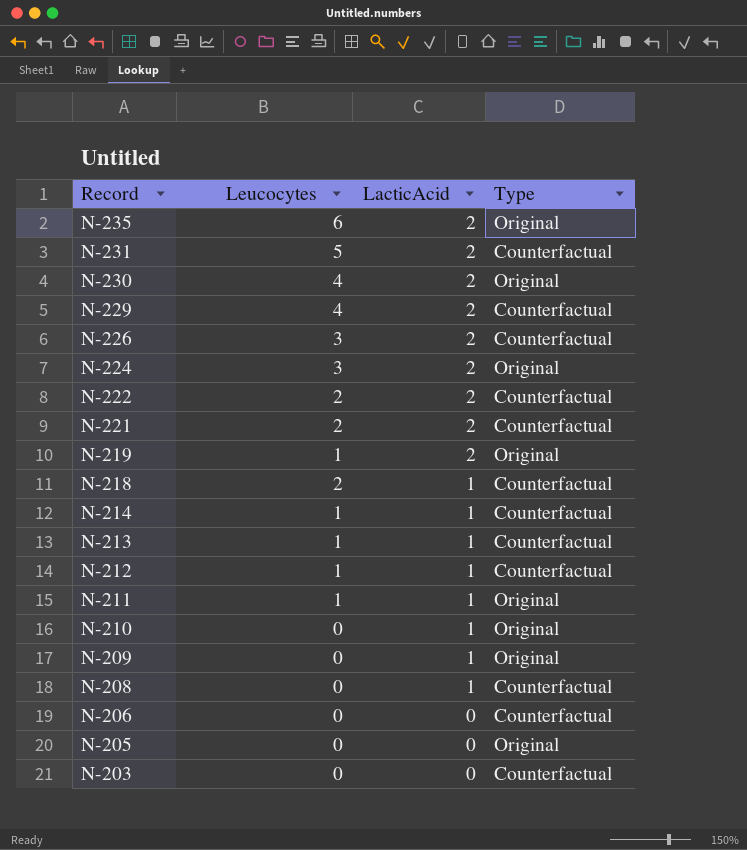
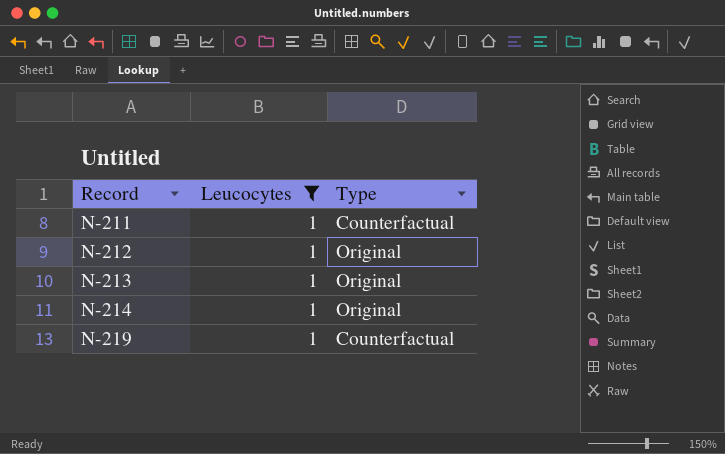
filter: none -> Leucocytes = 1
row order: Record descending -> Record ascending
column LacticAcid | position: 3 -> none
N-211 | Type: Original -> Counterfactual
N-212 | Type: Counterfactual -> Original
N-213 | Type: Counterfactual -> Original
N-214 | Type: Counterfactual -> Original
N-219 | Type: Original -> Counterfactual

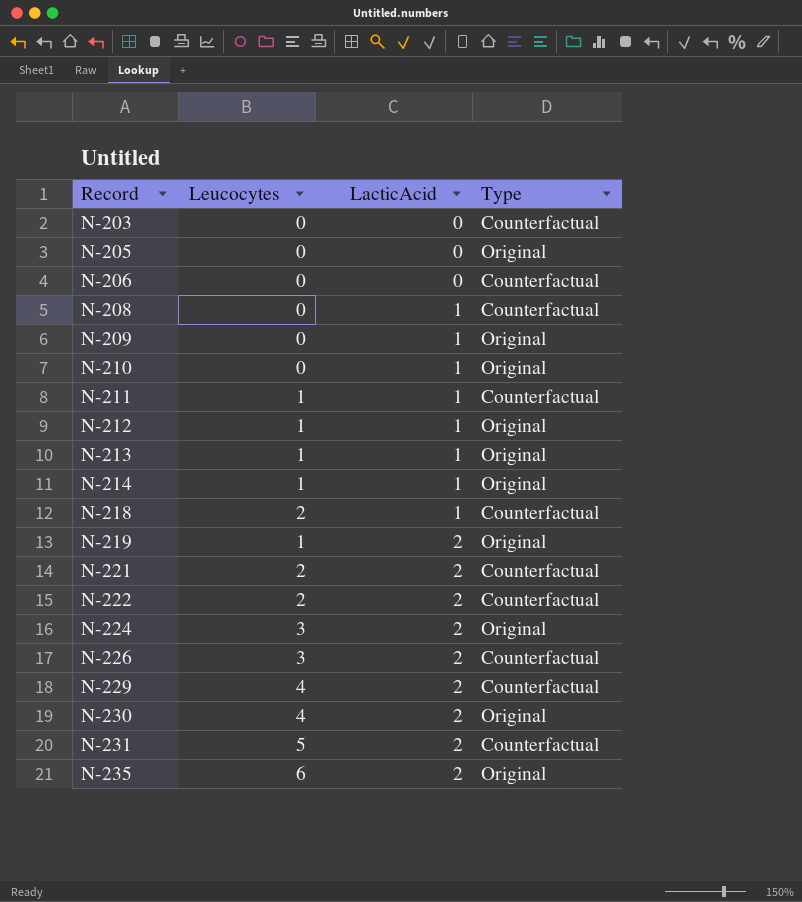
filter: Leucocytes = 1 -> none
column LacticAcid | position: none -> 3
N-219 | Type: Counterfactual -> Original

